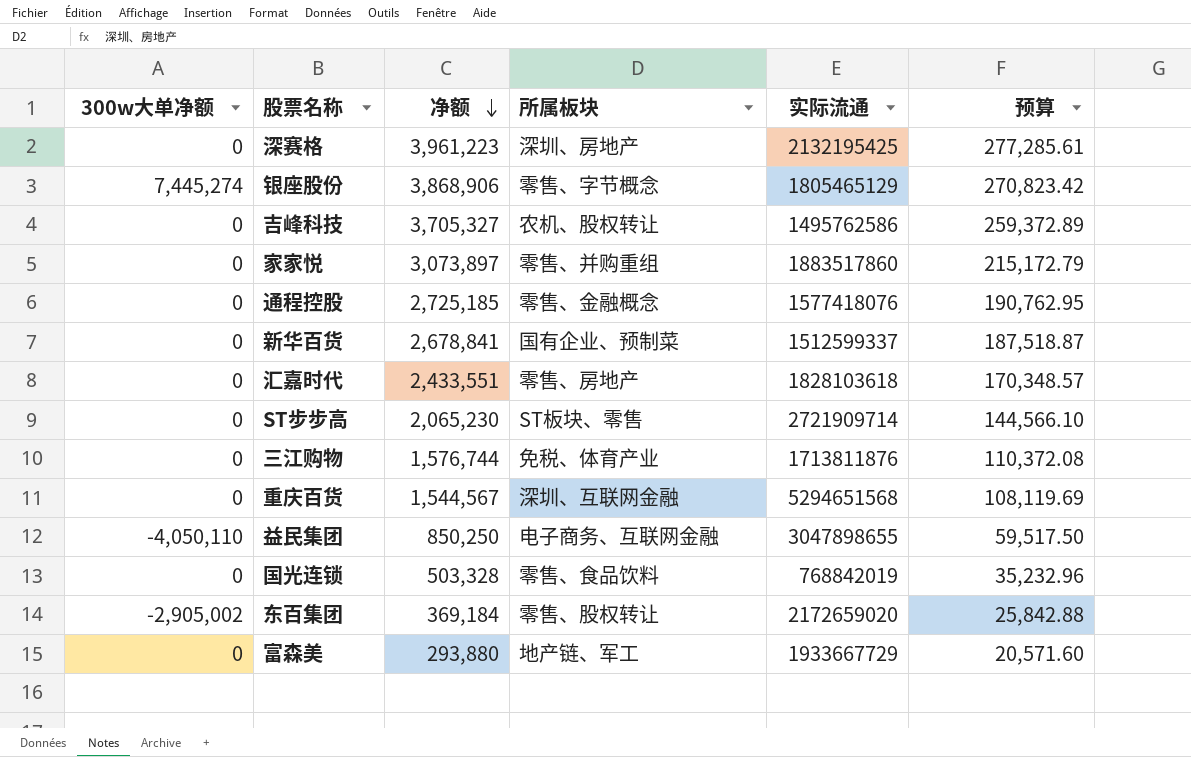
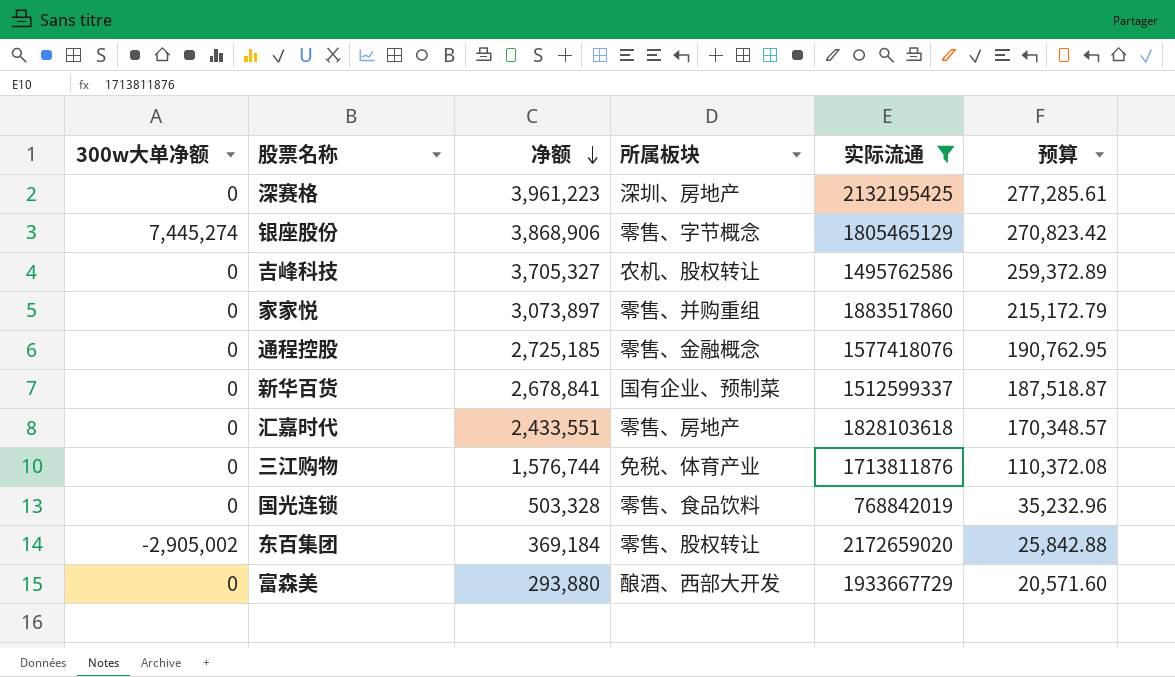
filter: none -> 实际流通 <= 2172659020
富森美 | 所属板块: 地产链、军工 -> 酿酒、西部大开发

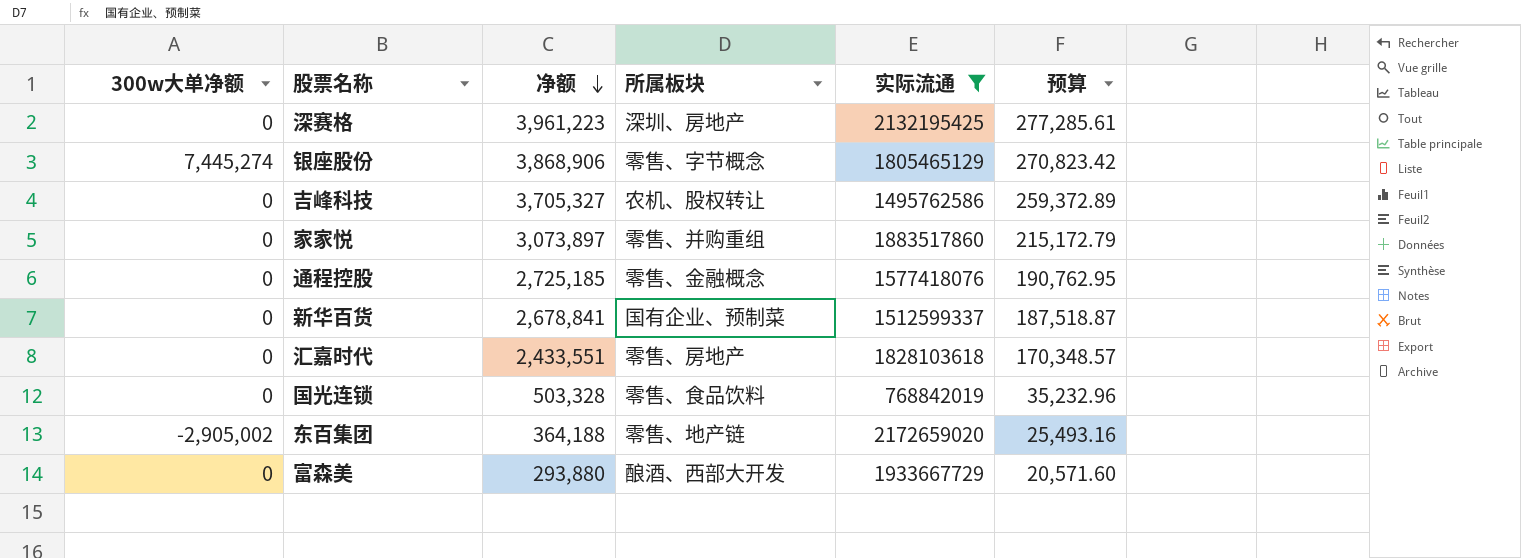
row 三江购物: 0 | 1,576,744 | 免税、体育产业 | 1713811876 | 110,372.08 -> none
东百集团 | 净额: 369,184 -> 364,188
东百集团 | 所属板块: 零售、股权转让 -> 零售、地产链
东百集团 | 预算: 25,842.88 -> 25,493.16

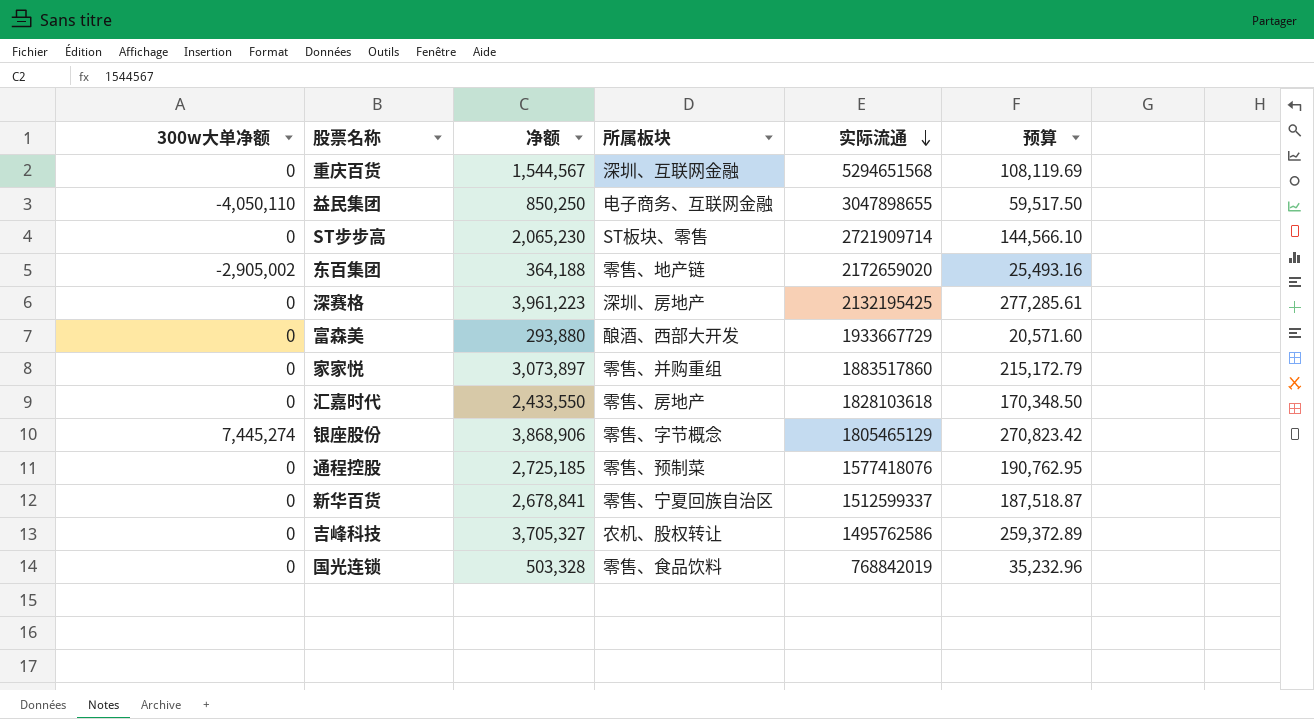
filter: 实际流通 <= 2172659020 -> none
row order: 净额 descending -> 实际流通 descending
汇嘉时代 | 净额: 2,433,551 -> 2,433,550
汇嘉时代 | 预算: 170,348.57 -> 170,348.50
通程控股 | 所属板块: 零售、金融概念 -> 零售、预制菜
新华百货 | 所属板块: 国有企业、预制菜 -> 零售、宁夏回族自治区

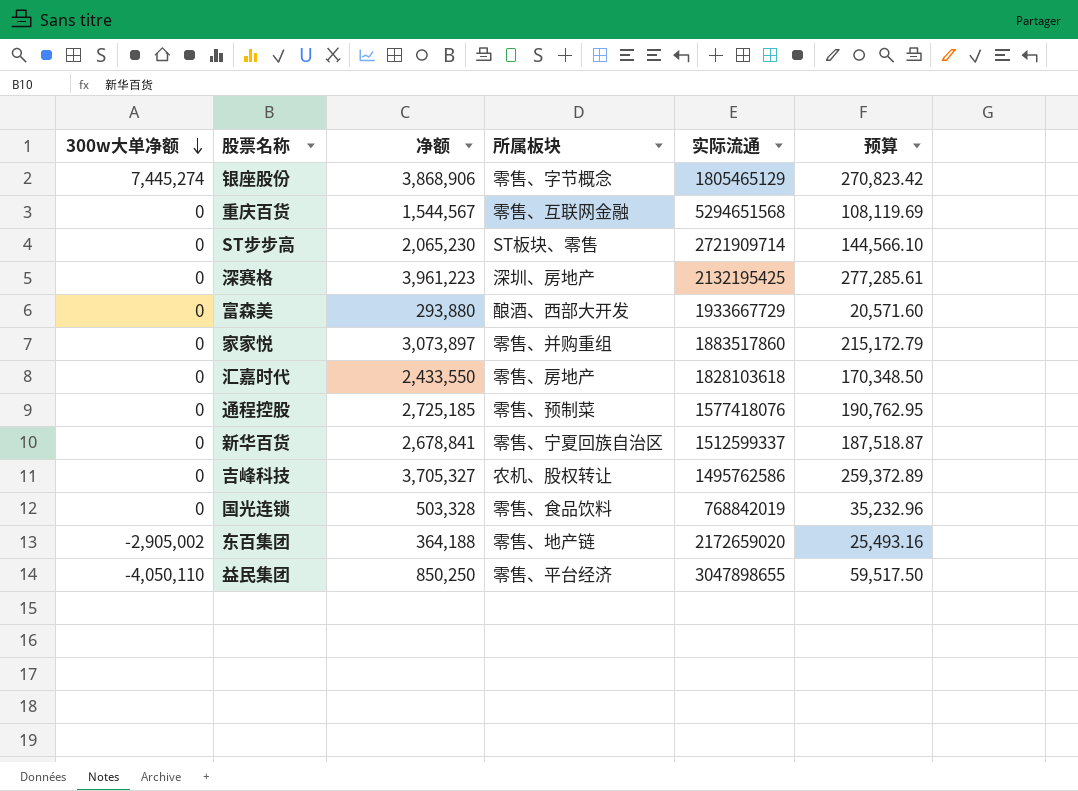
row order: 实际流通 descending -> 300w大单净额 descending
重庆百货 | 所属板块: 深圳、互联网金融 -> 零售、互联网金融
益民集团 | 所属板块: 电子商务、互联网金融 -> 零售、平台经济

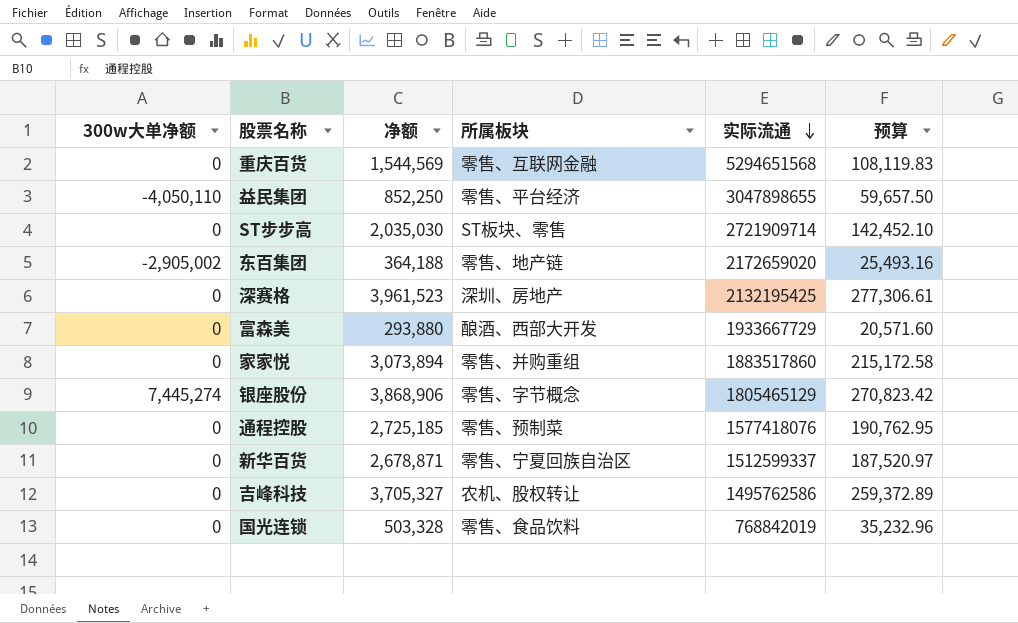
row order: 300w大单净额 descending -> 实际流通 descending
row 汇嘉时代: 0 | 2,433,550 | 零售、房地产 | 1828103618 | 170,348.50 -> none
重庆百货 | 净额: 1,544,567 -> 1,544,569
重庆百货 | 预算: 108,119.69 -> 108,119.83
益民集团 | 净额: 850,250 -> 852,250
益民集团 | 预算: 59,517.50 -> 59,657.50
ST步步高 | 净额: 2,065,230 -> 2,035,030
ST步步高 | 预算: 144,566.10 -> 142,452.10
深赛格 | 净额: 3,961,223 -> 3,961,523
深赛格 | 预算: 277,285.61 -> 277,306.61
家家悦 | 净额: 3,073,897 -> 3,073,894
家家悦 | 预算: 215,172.79 -> 215,172.58
新华百货 | 净额: 2,678,841 -> 2,678,871
新华百货 | 预算: 187,518.87 -> 187,520.97

